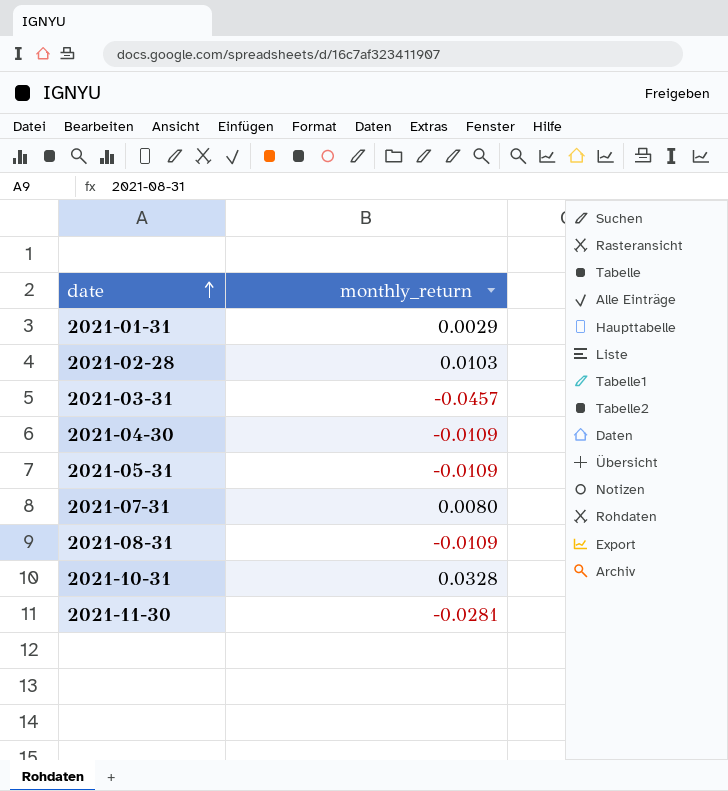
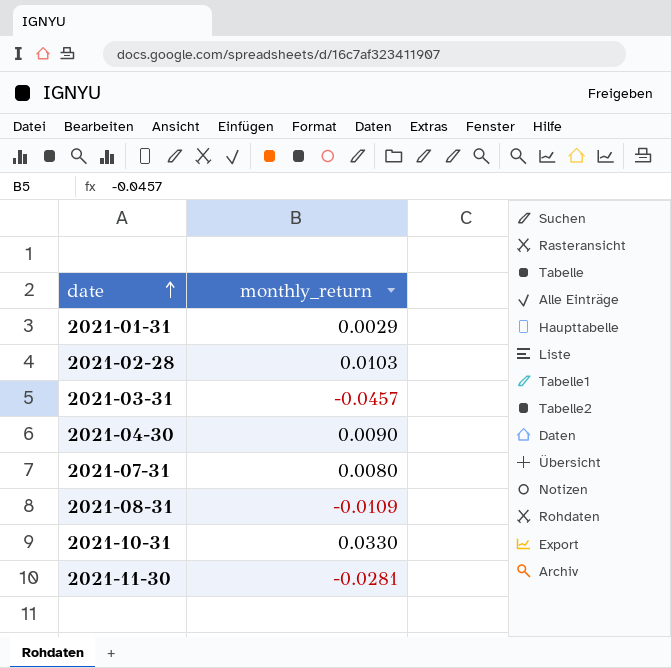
row 2021-05-31: -0.0109 -> none
2021-04-30 | monthly_return: -0.0109 -> 0.0090
2021-10-31 | monthly_return: 0.0328 -> 0.0330

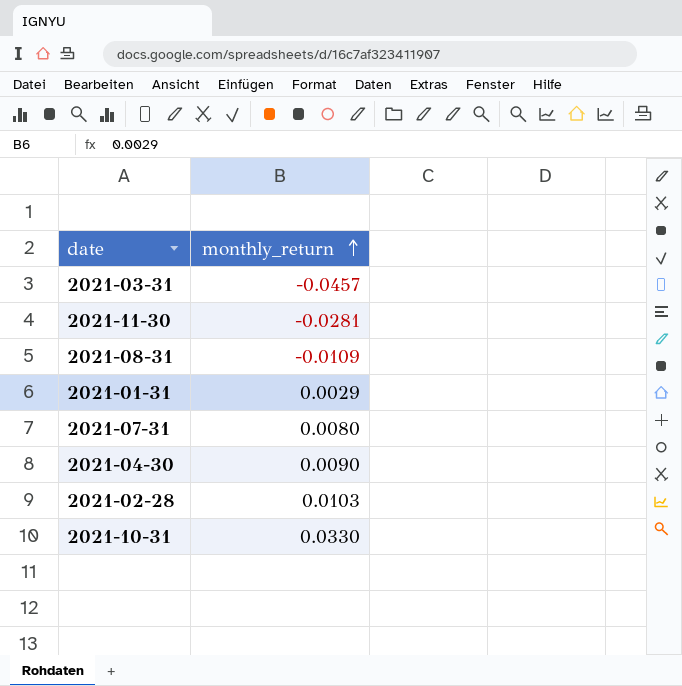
row order: date ascending -> monthly_return ascending

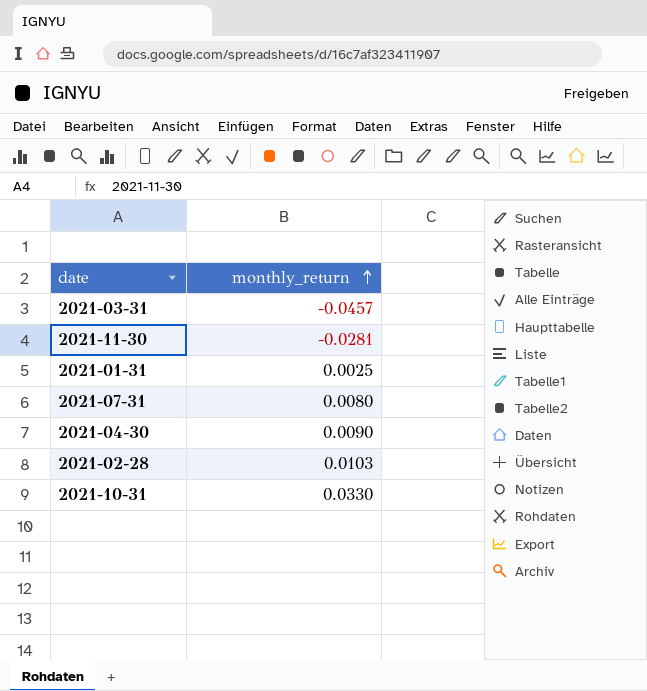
row 2021-08-31: -0.0109 -> none
2021-01-31 | monthly_return: 0.0029 -> 0.0025

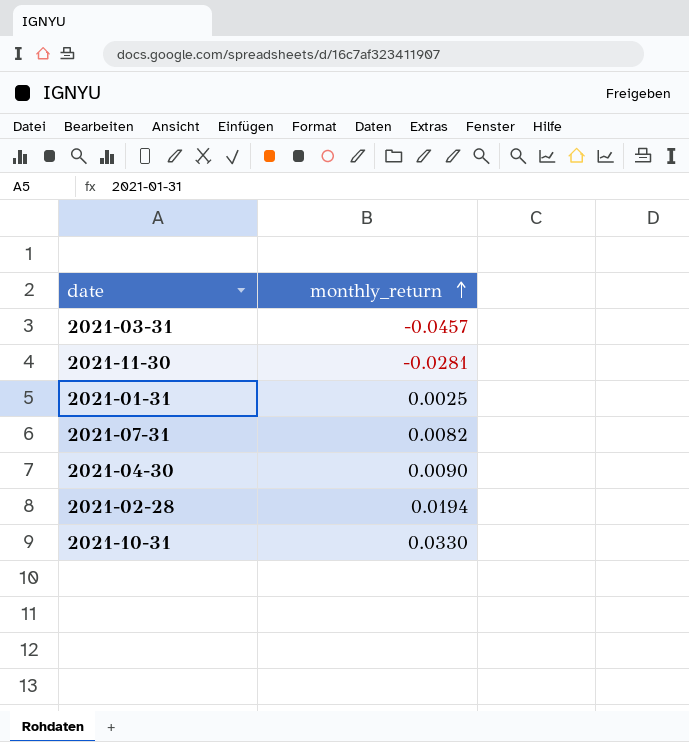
2021-07-31 | monthly_return: 0.0080 -> 0.0082
2021-02-28 | monthly_return: 0.0103 -> 0.0194

